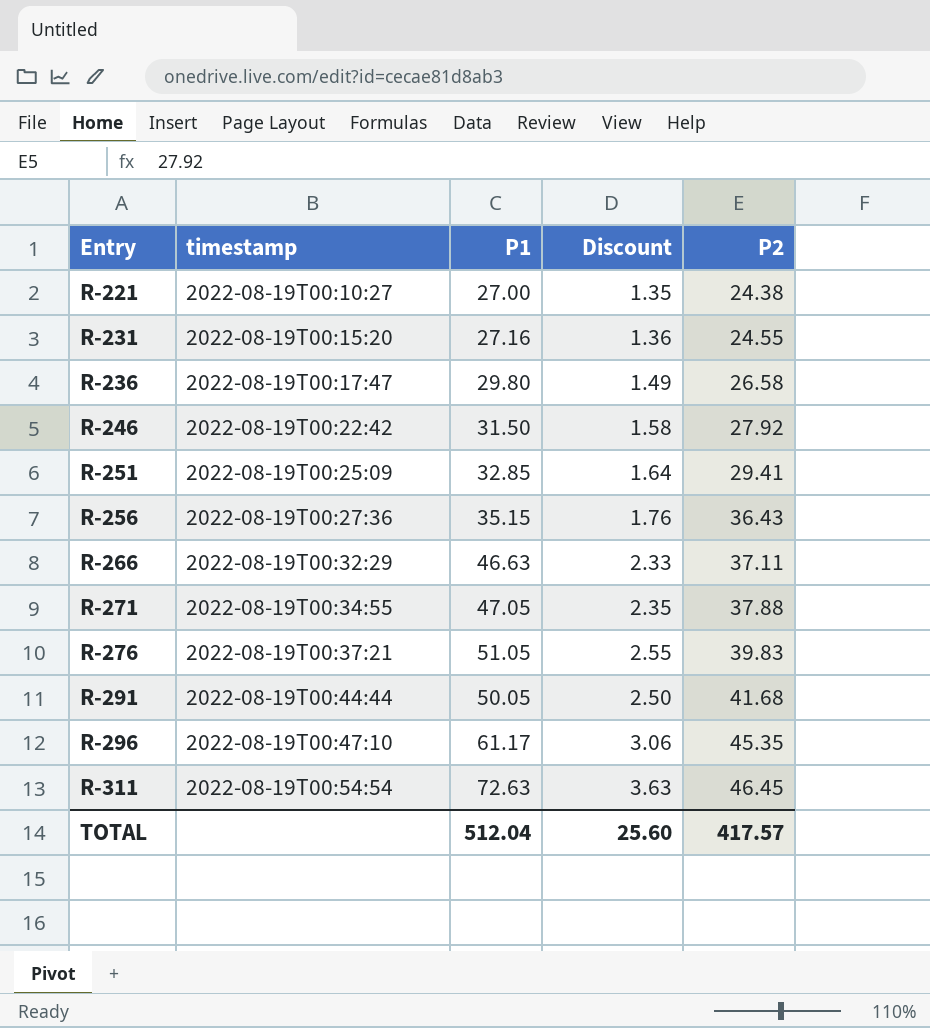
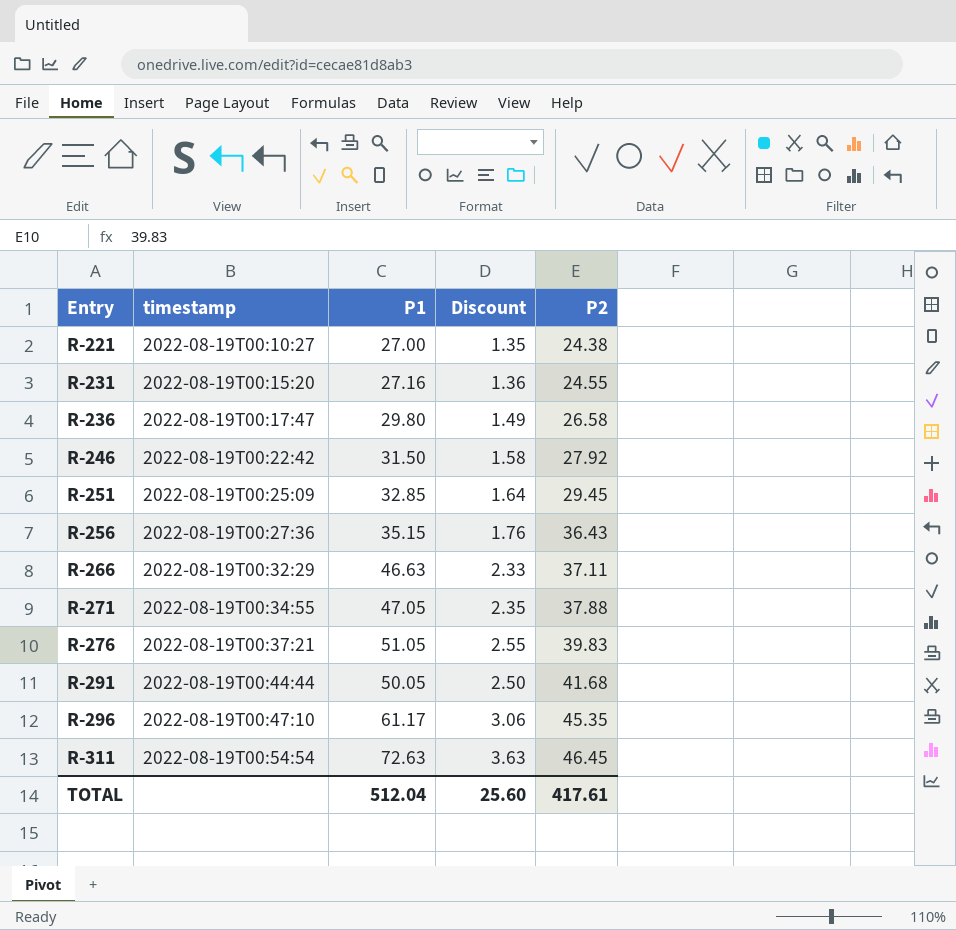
R-251 | P2: 29.41 -> 29.45
TOTAL | P2: 417.57 -> 417.61

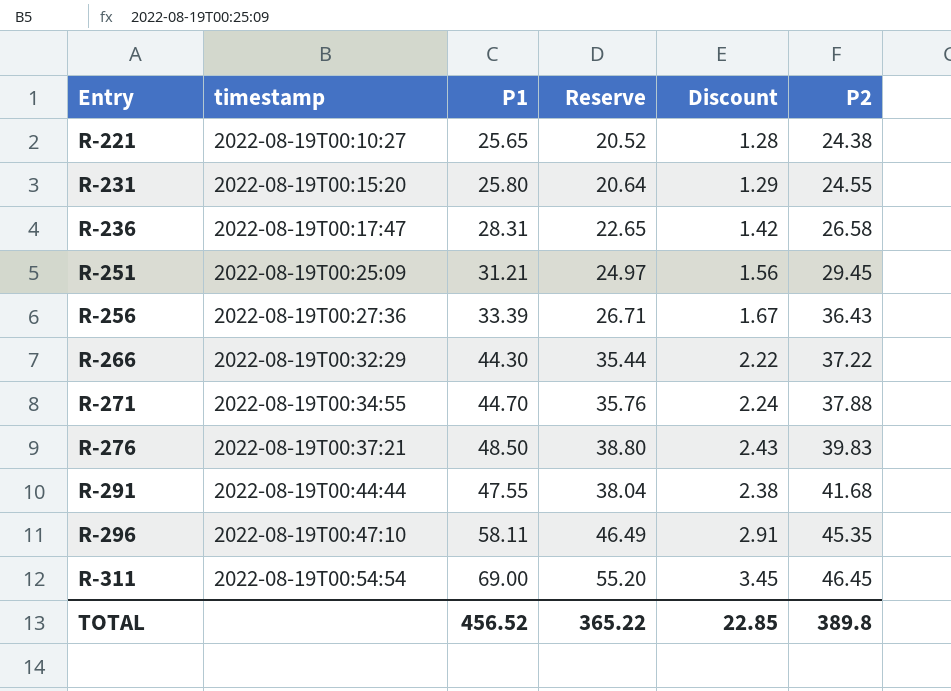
column Reserve | formula: none -> [P1] * 0.8
row R-246: 2022-08-19T00:22:42 | 31.50 | 1.58 | 27.92 -> none
R-221 | P1: 27.00 -> 25.65
R-221 | Discount: 1.35 -> 1.28
R-231 | P1: 27.16 -> 25.80
R-231 | Discount: 1.36 -> 1.29
R-236 | P1: 29.80 -> 28.31
R-236 | Discount: 1.49 -> 1.42
R-251 | P1: 32.85 -> 31.21
R-251 | Discount: 1.64 -> 1.56
R-256 | P1: 35.15 -> 33.39
R-256 | Discount: 1.76 -> 1.67
R-266 | P1: 46.63 -> 44.30
R-266 | Discount: 2.33 -> 2.22
R-266 | P2: 37.11 -> 37.22
R-271 | P1: 47.05 -> 44.70
R-271 | Discount: 2.35 -> 2.24
R-276 | P1: 51.05 -> 48.50
R-276 | Discount: 2.55 -> 2.43
R-291 | P1: 50.05 -> 47.55
R-291 | Discount: 2.50 -> 2.38
R-296 | P1: 61.17 -> 58.11
R-296 | Discount: 3.06 -> 2.91
R-311 | P1: 72.63 -> 69.00
R-311 | Discount: 3.63 -> 3.45
TOTAL | P1: 512.04 -> 456.52
TOTAL | Discount: 25.60 -> 22.85
TOTAL | P2: 417.61 -> 389.8

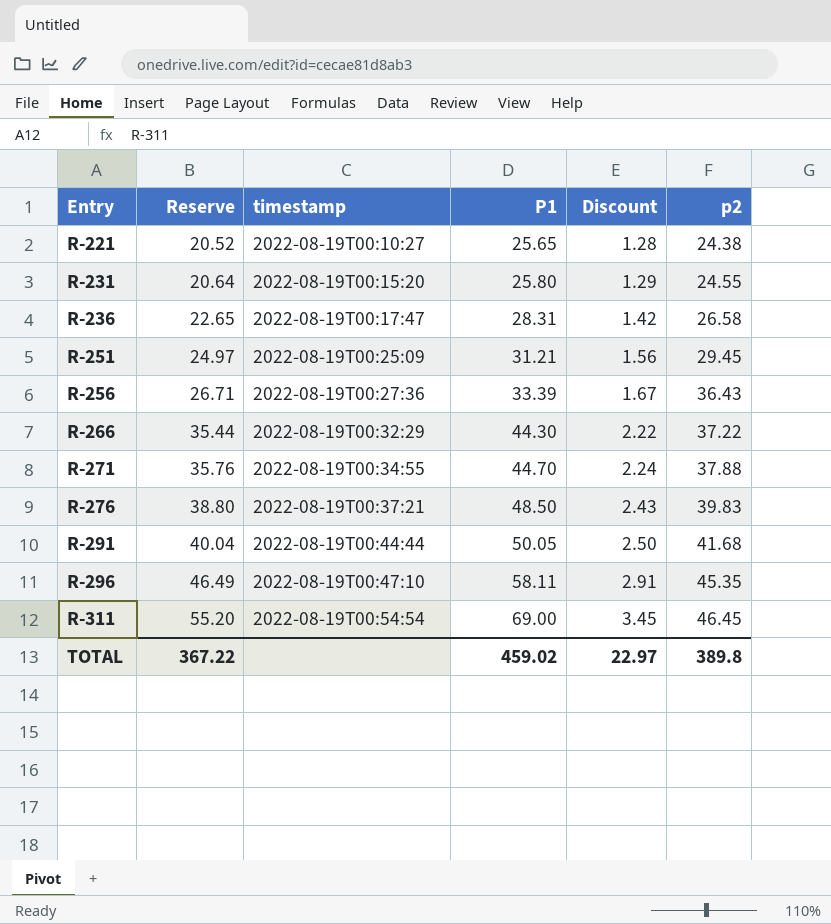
column Reserve | position: 4 -> 2
column name: P2 -> p2
R-291 | Reserve: 38.04 -> 40.04
R-291 | P1: 47.55 -> 50.05
R-291 | Discount: 2.38 -> 2.50
TOTAL | Reserve: 365.22 -> 367.22
TOTAL | P1: 456.52 -> 459.02
TOTAL | Discount: 22.85 -> 22.97

